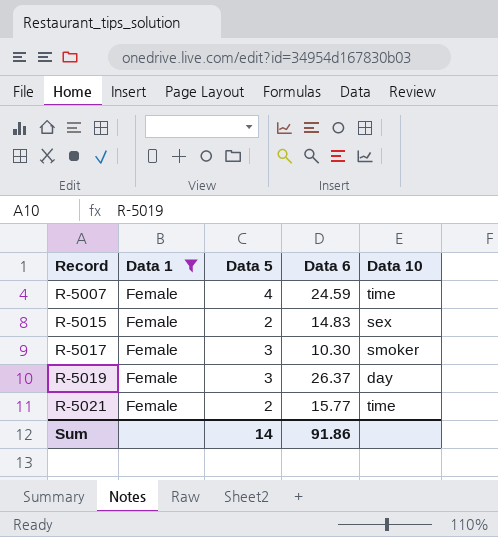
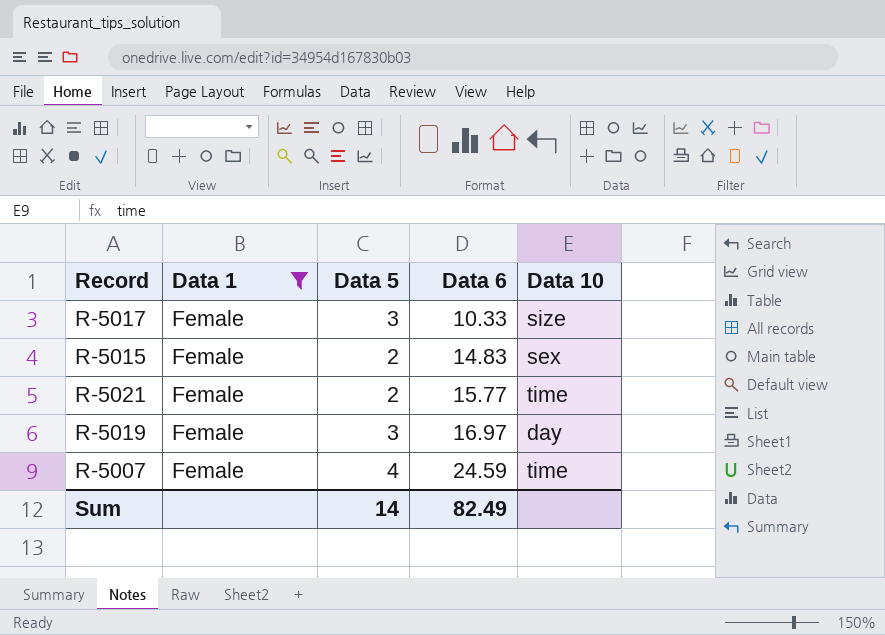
row order: Record ascending -> Data 6 ascending
R-5017 | Data 6: 10.30 -> 10.33
R-5017 | Data 10: smoker -> size
R-5019 | Data 6: 26.37 -> 16.97
Sum | Data 6: 91.86 -> 82.49

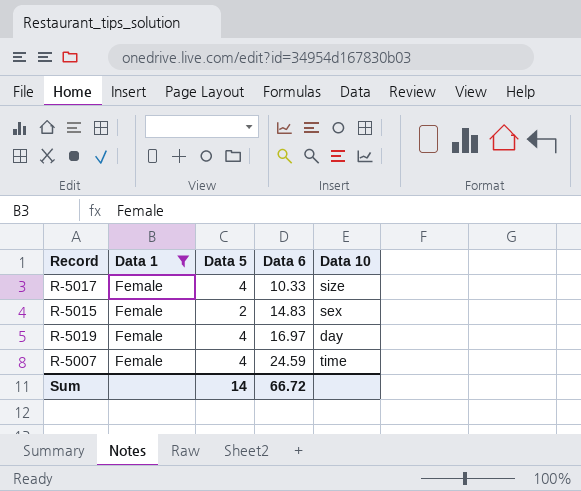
row R-5021: Female | 2 | 15.77 | time -> none
R-5017 | Data 5: 3 -> 4
R-5019 | Data 5: 3 -> 4
Sum | Data 6: 82.49 -> 66.72

